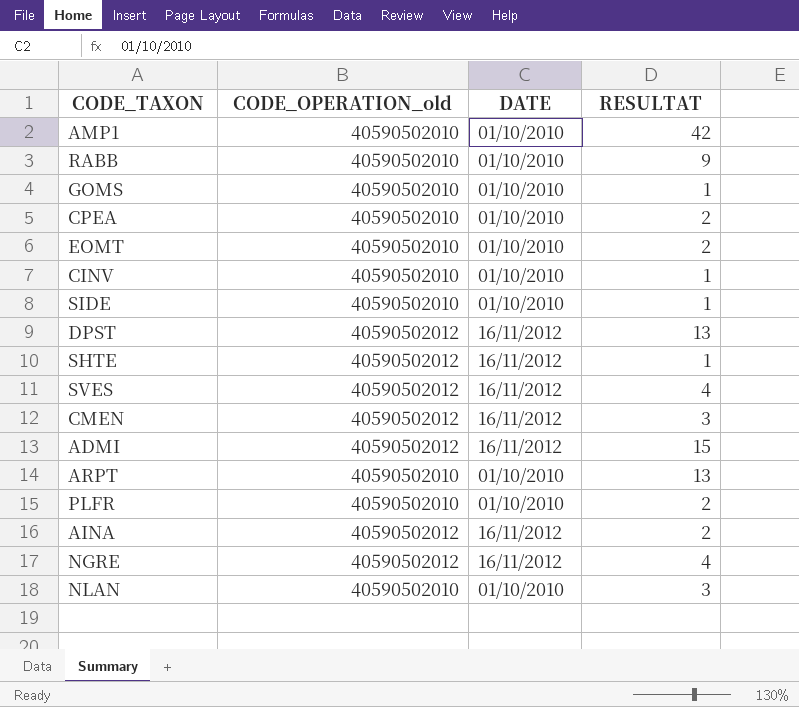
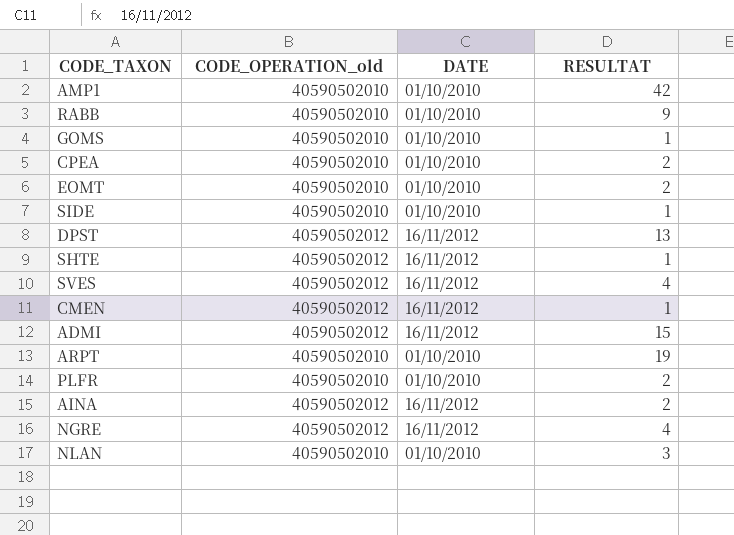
row CINV: 40590502010 | 01/10/2010 | 1 -> none
CMEN | RESULTAT: 3 -> 1
ARPT | RESULTAT: 13 -> 19

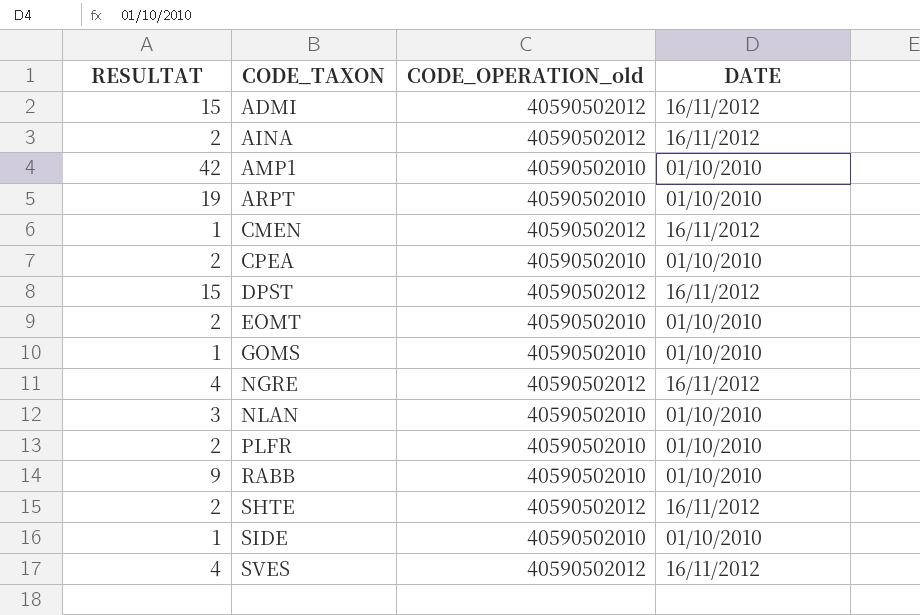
row order: none -> CODE_TAXON ascending
column RESULTAT | position: 4 -> 1
DPST | RESULTAT: 13 -> 15
SHTE | RESULTAT: 1 -> 2

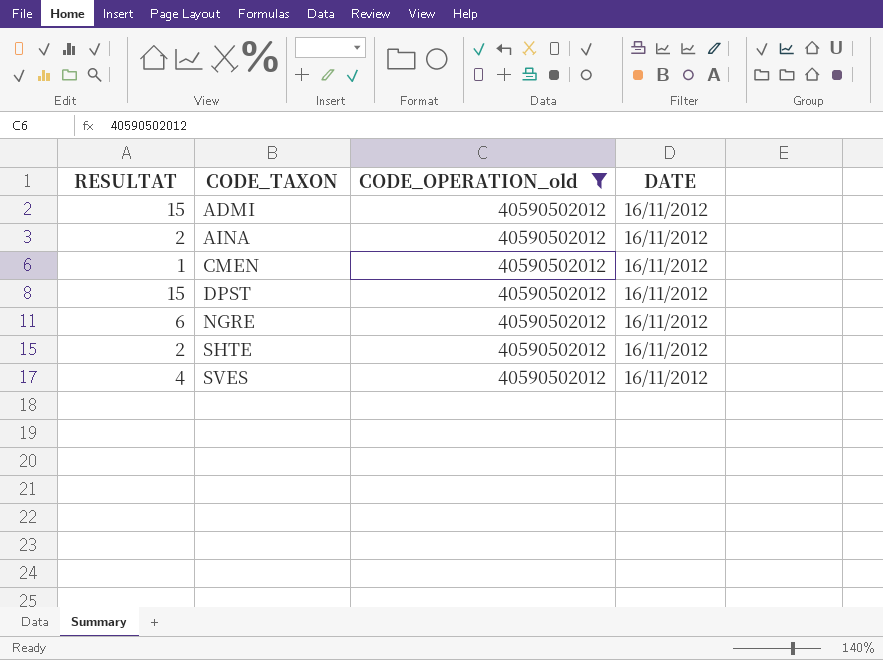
filter: none -> CODE_OPERATION_old = 40590502012
NGRE | RESULTAT: 4 -> 6

